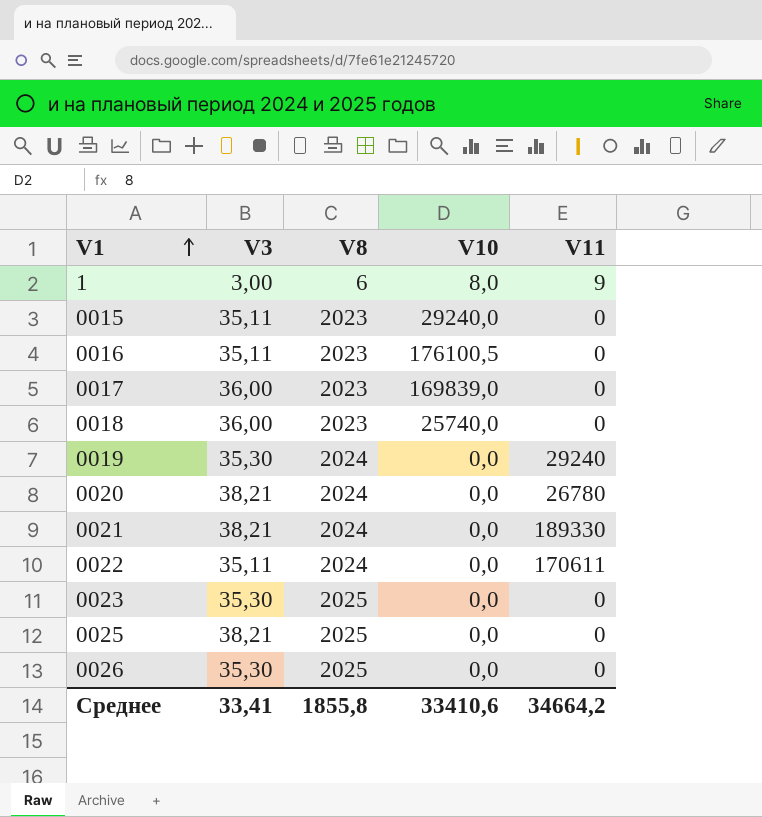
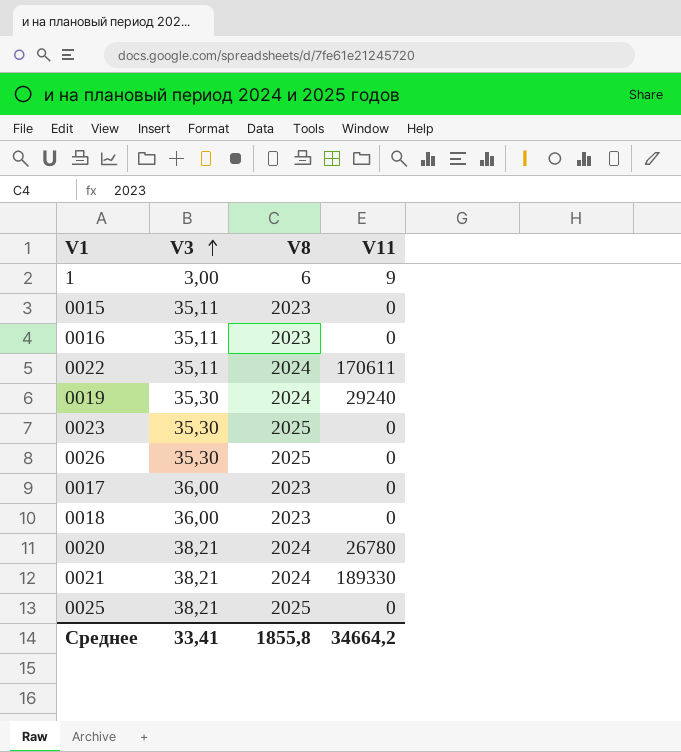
row order: V1 ascending -> V3 ascending
column V10 | position: 4 -> none

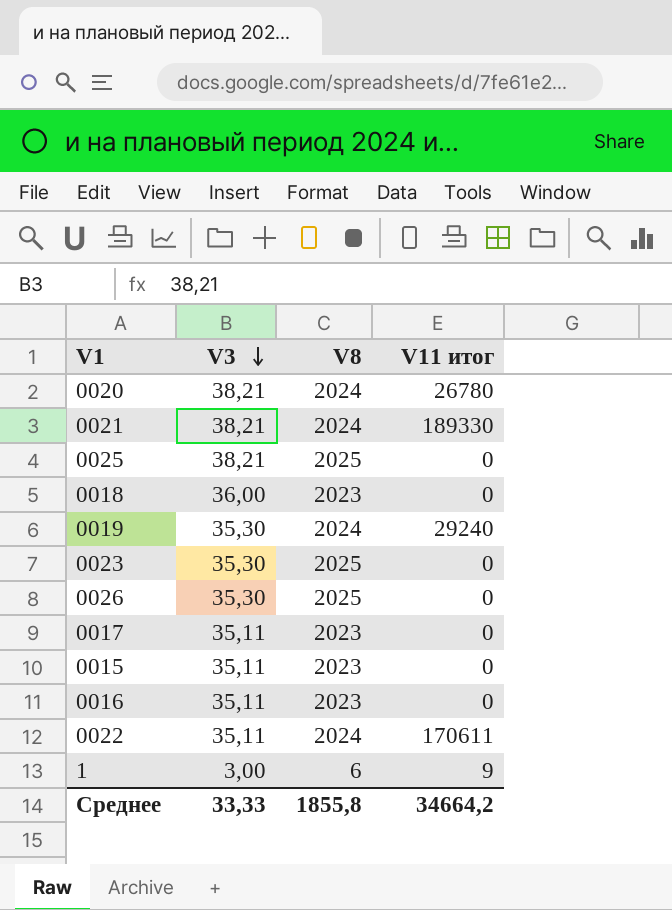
row order: V3 ascending -> V3 descending
column name: V11 -> V11 итог
0017 | V3: 36,00 -> 35,11
Среднее | V3: 33,41 -> 33,33

